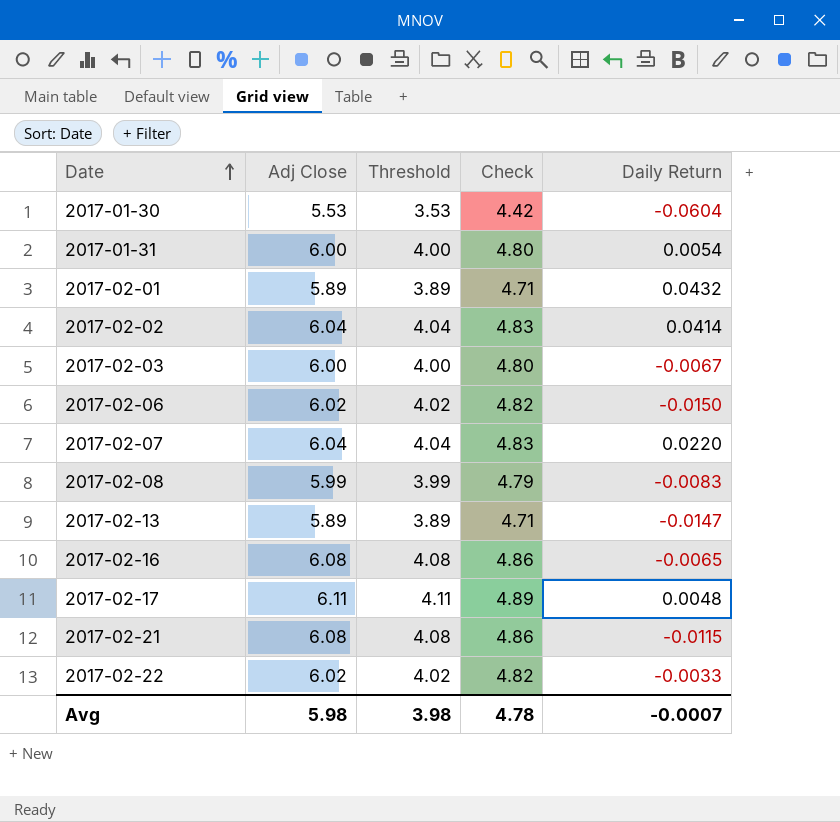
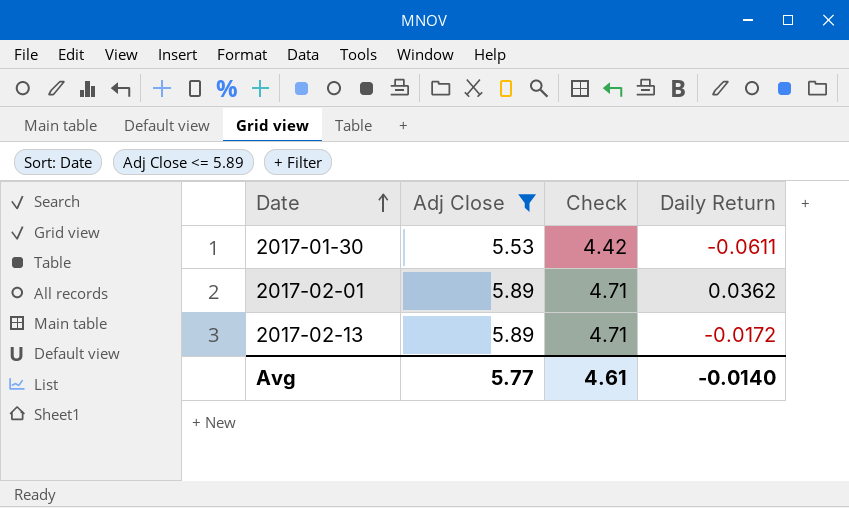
filter: none -> Adj Close <= 5.89
column Threshold | formula: [Adj Close] - 2 -> none
2017-01-30 | Daily Return: -0.0604 -> -0.0611
2017-02-01 | Daily Return: 0.0432 -> 0.0362
2017-02-13 | Daily Return: -0.0147 -> -0.0172
Avg | Adj Close: 5.98 -> 5.77
Avg | Check: 4.78 -> 4.61
Avg | Daily Return: -0.0007 -> -0.0140

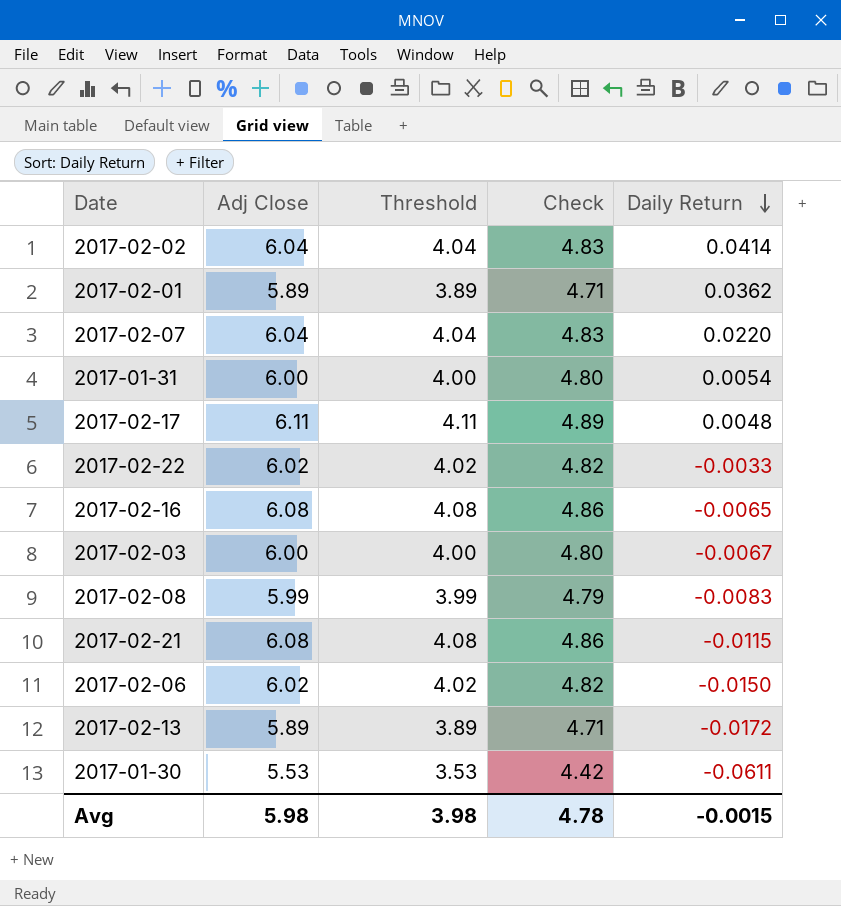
filter: Adj Close <= 5.89 -> none
row order: Date ascending -> Daily Return descending
column Threshold | formula: none -> [Adj Close] - 2
Avg | Adj Close: 5.77 -> 5.98
Avg | Check: 4.61 -> 4.78
Avg | Daily Return: -0.0140 -> -0.0015

